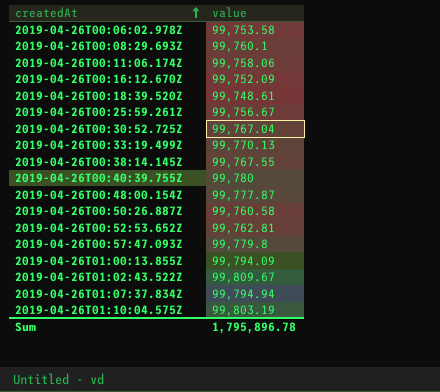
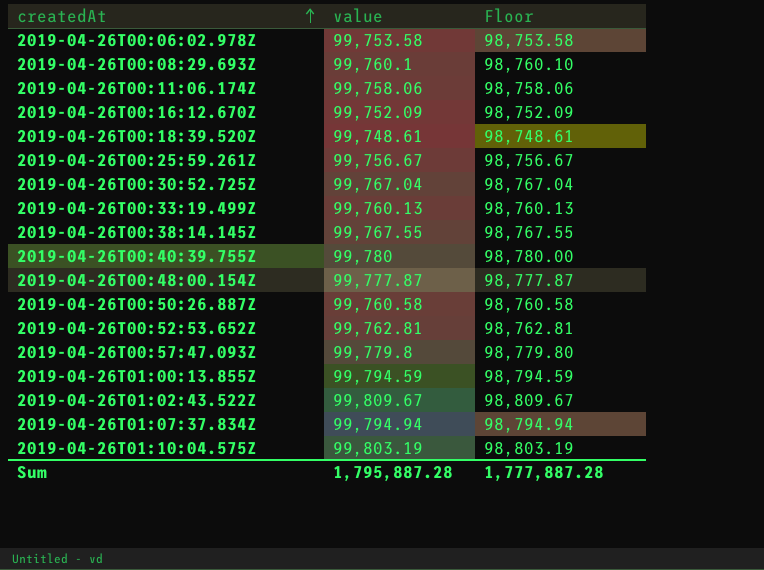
column Floor | formula: none -> [value] - 1000
2019-04-26T00:33:19.499Z | value: 99,770.13 -> 99,760.13
2019-04-26T01:00:13.855Z | value: 99,794.09 -> 99,794.59
Sum | value: 1,795,896.78 -> 1,795,887.28

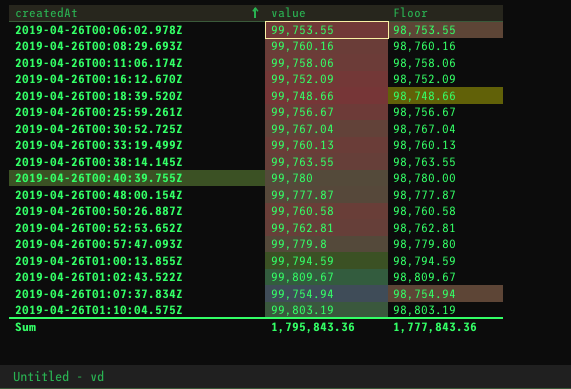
2019-04-26T00:06:02.978Z | value: 99,753.58 -> 99,753.55
2019-04-26T00:06:02.978Z | Floor: 98,753.58 -> 98,753.55
2019-04-26T00:08:29.693Z | value: 99,760.1 -> 99,760.16
2019-04-26T00:08:29.693Z | Floor: 98,760.10 -> 98,760.16
2019-04-26T00:18:39.520Z | value: 99,748.61 -> 99,748.66
2019-04-26T00:18:39.520Z | Floor: 98,748.61 -> 98,748.66
2019-04-26T00:38:14.145Z | value: 99,767.55 -> 99,763.55
2019-04-26T00:38:14.145Z | Floor: 98,767.55 -> 98,763.55
2019-04-26T01:07:37.834Z | value: 99,794.94 -> 99,754.94
2019-04-26T01:07:37.834Z | Floor: 98,794.94 -> 98,754.94
Sum | value: 1,795,887.28 -> 1,795,843.36
Sum | Floor: 1,777,887.28 -> 1,777,843.36

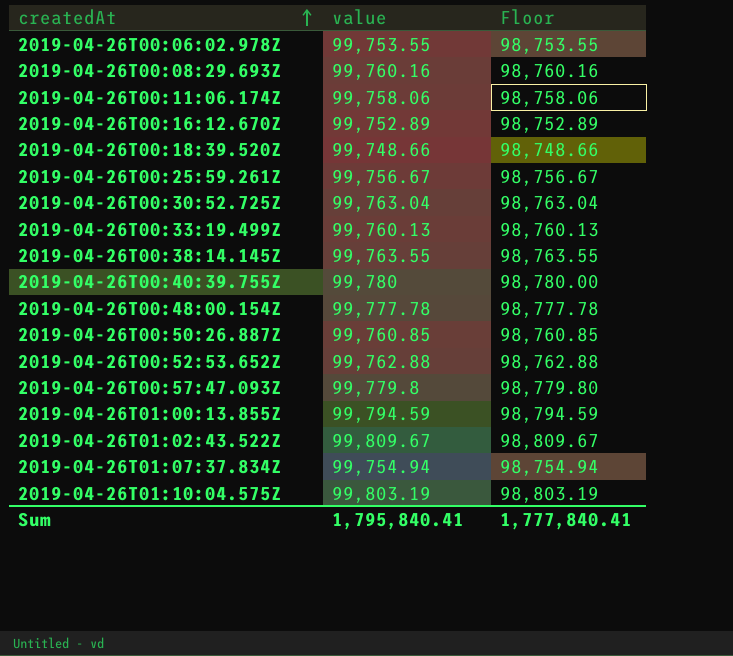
2019-04-26T00:16:12.670Z | value: 99,752.09 -> 99,752.89
2019-04-26T00:16:12.670Z | Floor: 98,752.09 -> 98,752.89
2019-04-26T00:30:52.725Z | value: 99,767.04 -> 99,763.04
2019-04-26T00:30:52.725Z | Floor: 98,767.04 -> 98,763.04
2019-04-26T00:48:00.154Z | value: 99,777.87 -> 99,777.78
2019-04-26T00:48:00.154Z | Floor: 98,777.87 -> 98,777.78
2019-04-26T00:50:26.887Z | value: 99,760.58 -> 99,760.85
2019-04-26T00:50:26.887Z | Floor: 98,760.58 -> 98,760.85
2019-04-26T00:52:53.652Z | value: 99,762.81 -> 99,762.88
2019-04-26T00:52:53.652Z | Floor: 98,762.81 -> 98,762.88
Sum | value: 1,795,843.36 -> 1,795,840.41
Sum | Floor: 1,777,843.36 -> 1,777,840.41

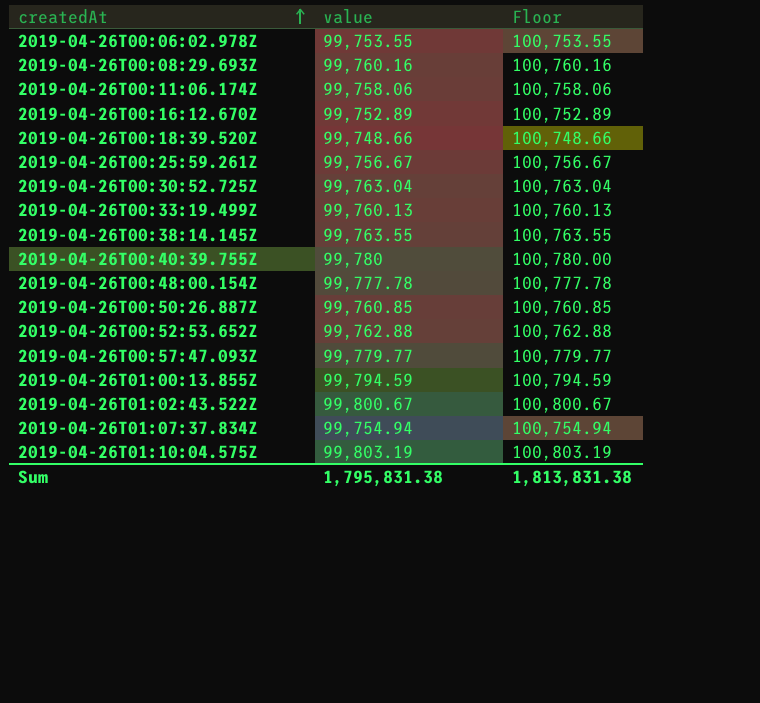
column Floor | formula: [value] - 1000 -> [value] + 1000
2019-04-26T00:57:47.093Z | value: 99,779.8 -> 99,779.77
2019-04-26T01:02:43.522Z | value: 99,809.67 -> 99,800.67
Sum | value: 1,795,840.41 -> 1,795,831.38
Sum | Floor: 1,777,840.41 -> 1,813,831.38

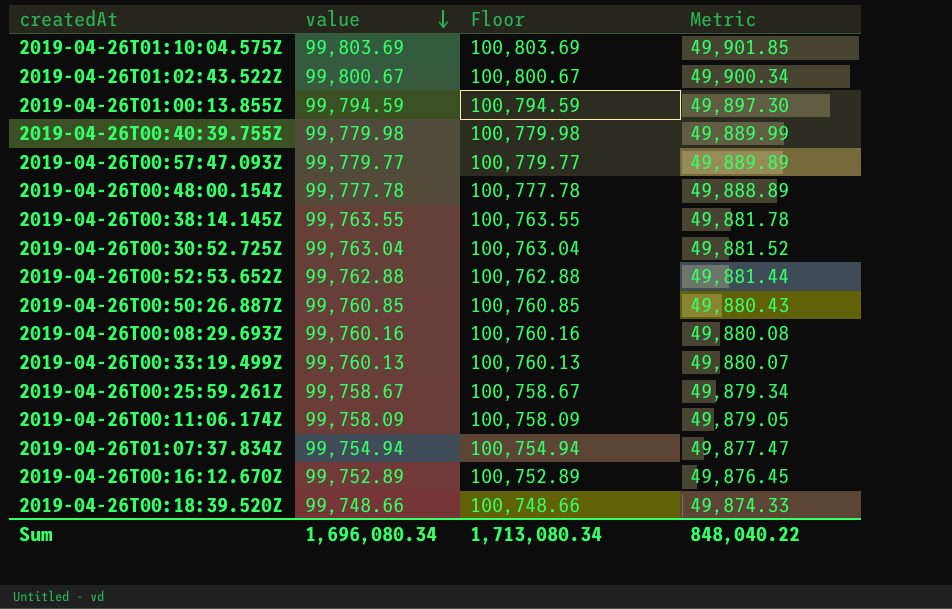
row order: createdAt ascending -> value descending
column Metric | formula: none -> [value] * 0.5
row 2019-04-26T00:06:02.978Z: 99,753.55 | 100,753.55 -> none
2019-04-26T01:10:04.575Z | value: 99,803.19 -> 99,803.69
2019-04-26T01:10:04.575Z | Floor: 100,803.19 -> 100,803.69
2019-04-26T00:40:39.755Z | value: 99,780 -> 99,779.98
2019-04-26T00:40:39.755Z | Floor: 100,780.00 -> 100,779.98
2019-04-26T00:25:59.261Z | value: 99,756.67 -> 99,758.67
2019-04-26T00:25:59.261Z | Floor: 100,756.67 -> 100,758.67
2019-04-26T00:11:06.174Z | value: 99,758.06 -> 99,758.09
2019-04-26T00:11:06.174Z | Floor: 100,758.06 -> 100,758.09
Sum | value: 1,795,831.38 -> 1,696,080.34
Sum | Floor: 1,813,831.38 -> 1,713,080.34

